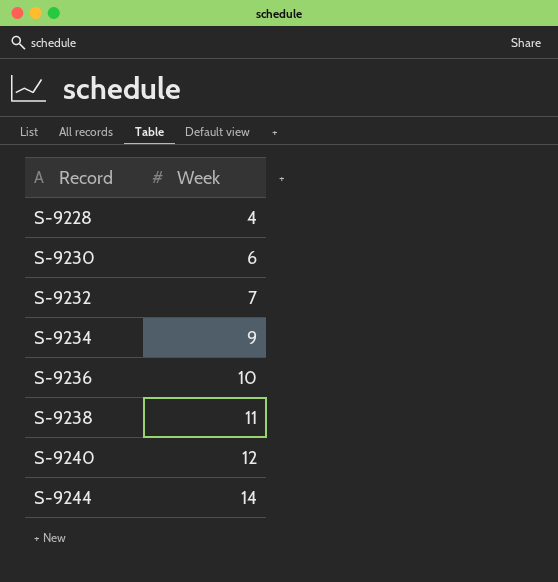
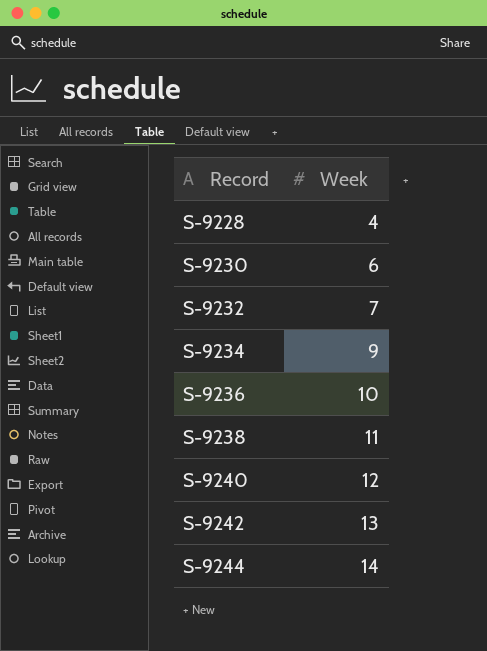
row S-9242: none -> 13

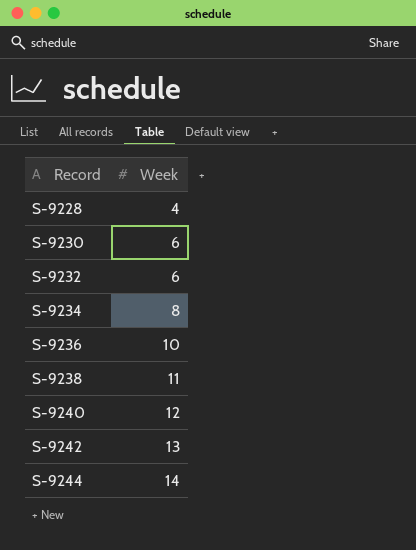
S-9232 | Week: 7 -> 6
S-9234 | Week: 9 -> 8

